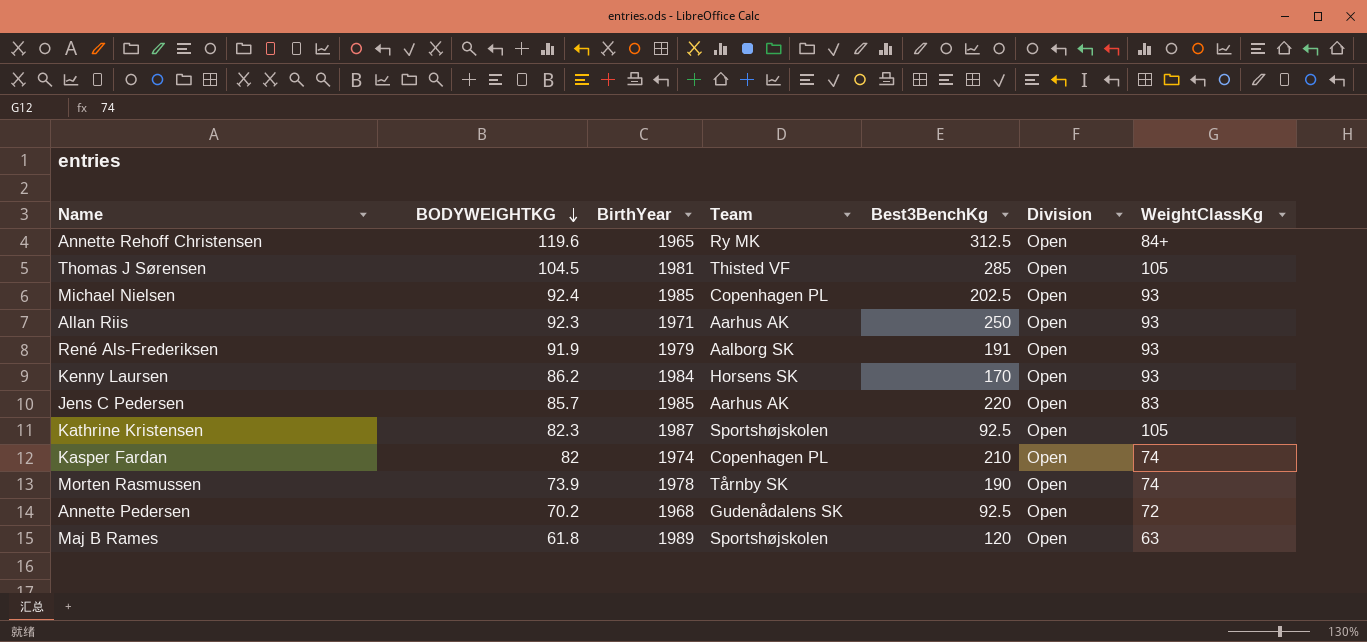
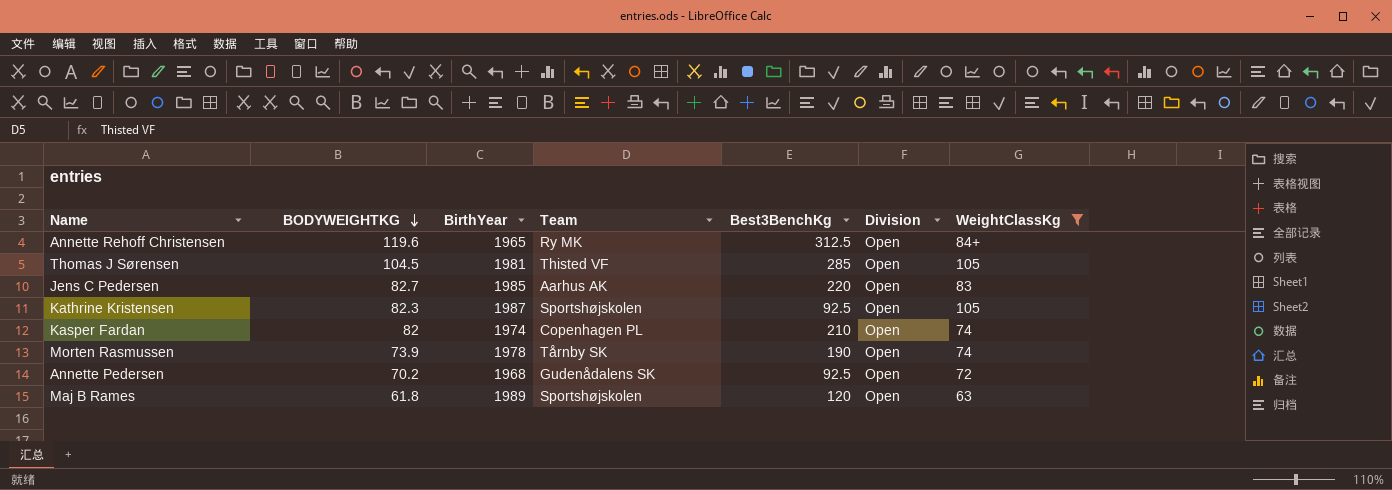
filter: none -> WeightClassKg != 93
Jens C Pedersen | BODYWEIGHTKG: 85.7 -> 82.7

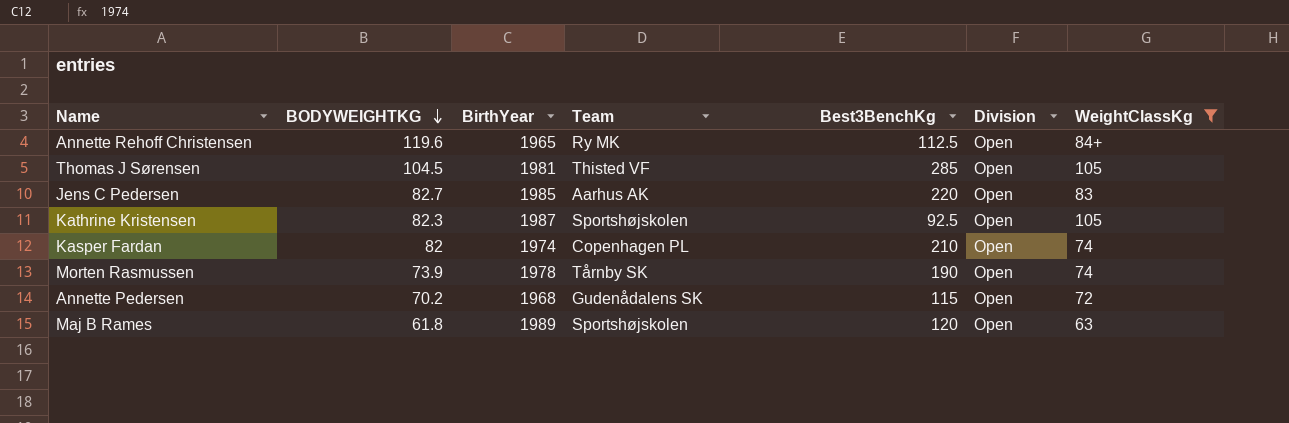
Annette Rehoff Christensen | Best3BenchKg: 312.5 -> 112.5
Annette Pedersen | Best3BenchKg: 92.5 -> 115

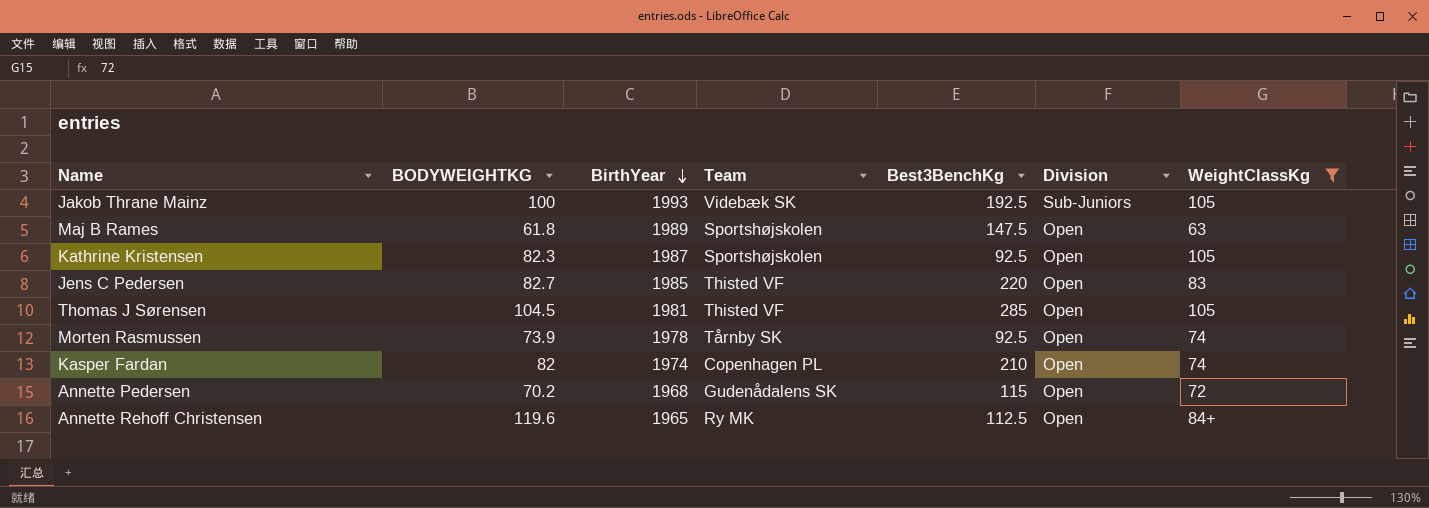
row order: BODYWEIGHTKG descending -> BirthYear descending
row Jakob Thrane Mainz: none -> 100 | 1993 | Videbæk SK | 192.5 | Sub-Juniors | 105
Maj B Rames | Best3BenchKg: 120 -> 147.5
Jens C Pedersen | Team: Aarhus AK -> Thisted VF
Morten Rasmussen | Best3BenchKg: 190 -> 92.5

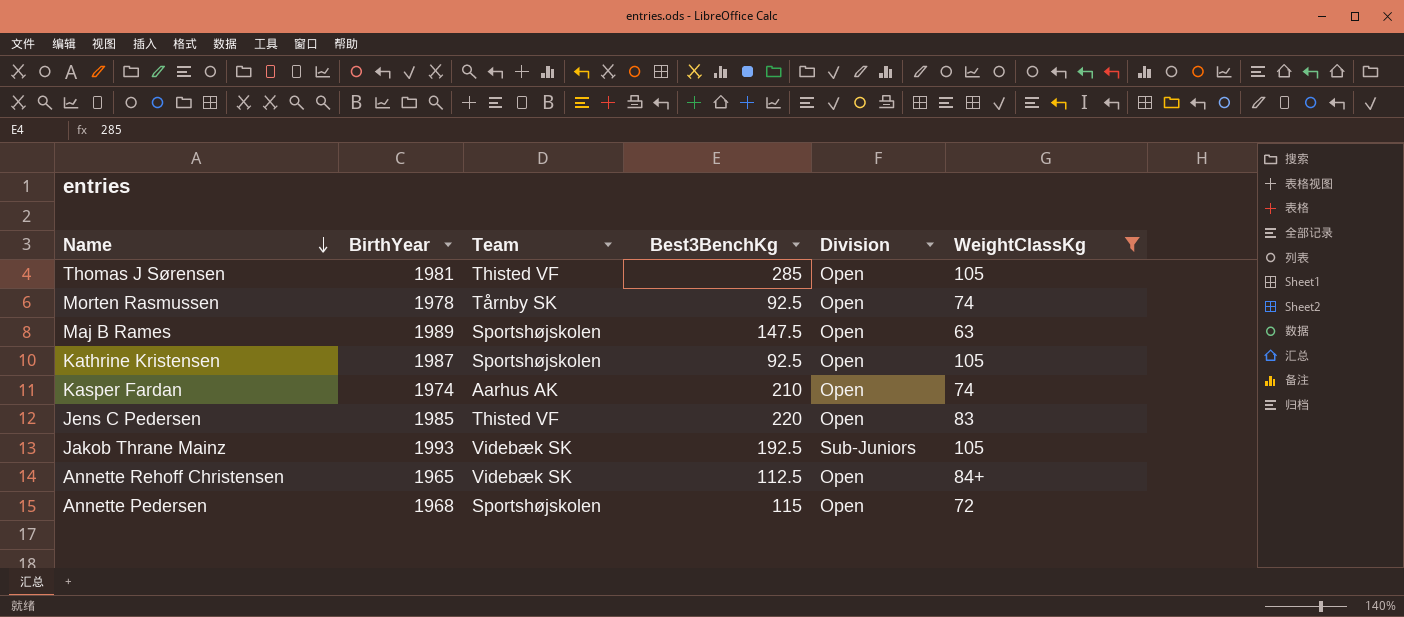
row order: BirthYear descending -> Name descending
column BODYWEIGHTKG | position: 2 -> none
Kasper Fardan | Team: Copenhagen PL -> Aarhus AK
Annette Rehoff Christensen | Team: Ry MK -> Videbæk SK
Annette Pedersen | Team: Gudenådalens SK -> Sportshøjskolen

